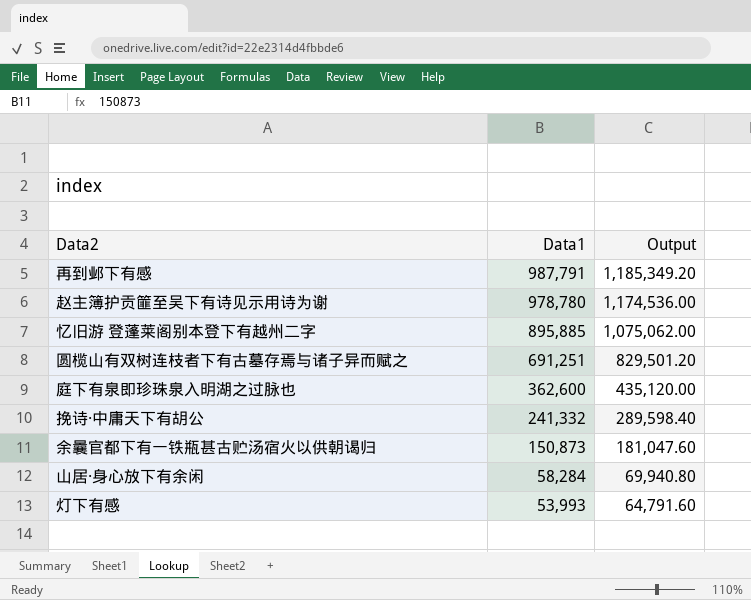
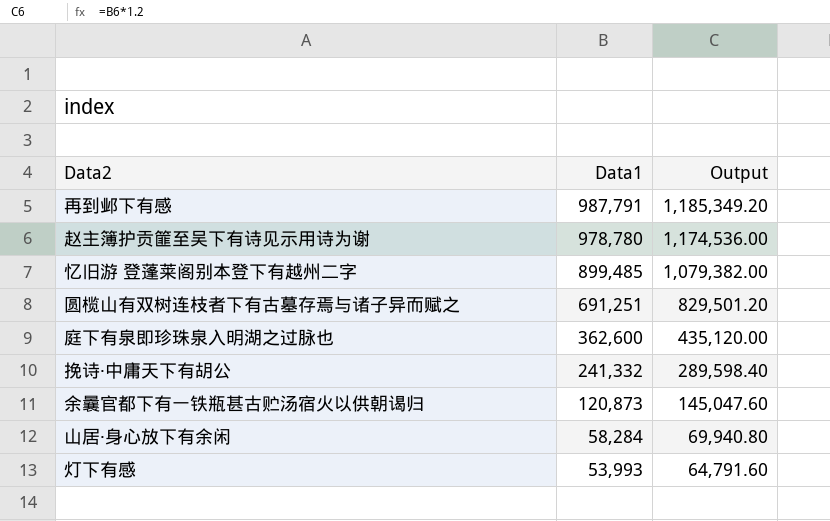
忆旧游 登蓬莱阁别本登下有越州二字 | Data1: 895,885 -> 899,485
忆旧游 登蓬莱阁别本登下有越州二字 | Output: 1,075,062.00 -> 1,079,382.00
余曩官都下有一铁瓶甚古贮汤宿火以供朝谒归 | Data1: 150,873 -> 120,873
余曩官都下有一铁瓶甚古贮汤宿火以供朝谒归 | Output: 181,047.60 -> 145,047.60

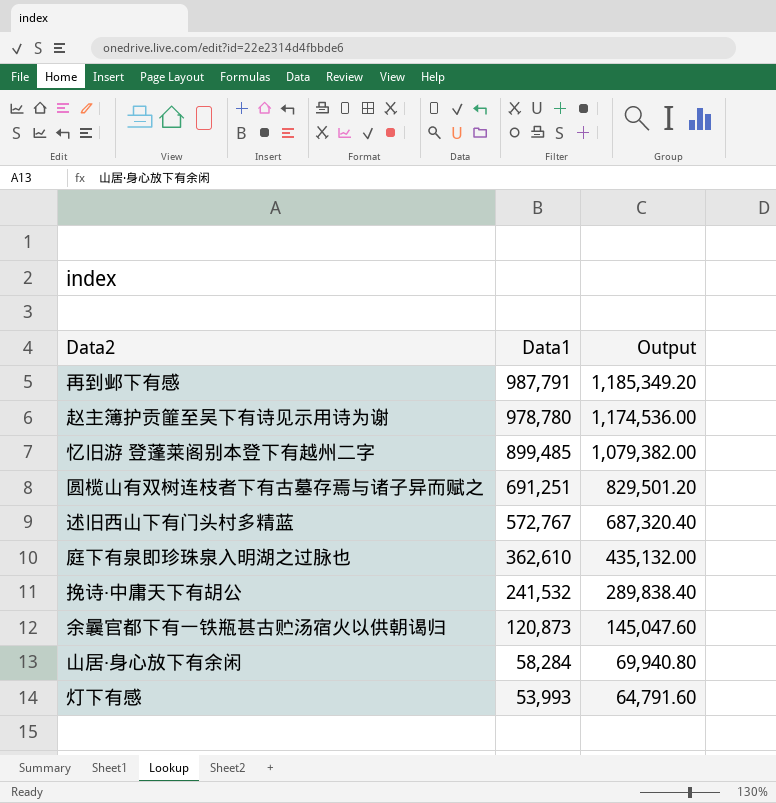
row 述旧西山下有门头村多精蓝: none -> 572,767 | 687,320.40
庭下有泉即珍珠泉入明湖之过脉也 | Data1: 362,600 -> 362,610
庭下有泉即珍珠泉入明湖之过脉也 | Output: 435,120.00 -> 435,132.00
挽诗·中庸天下有胡公 | Data1: 241,332 -> 241,532
挽诗·中庸天下有胡公 | Output: 289,598.40 -> 289,838.40

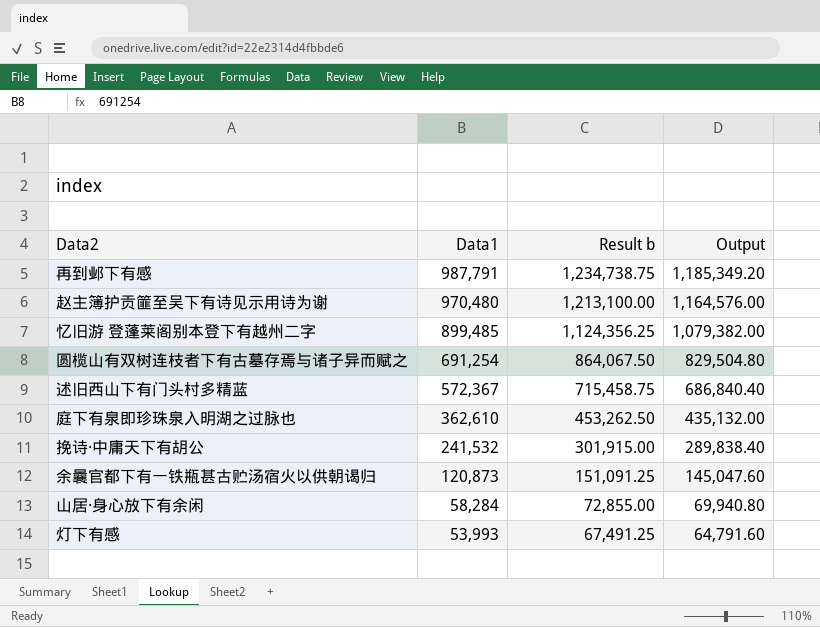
column Result b | formula: none -> [Data1] * 1.25
赵主簿护贡篚至吴下有诗见示用诗为谢 | Data1: 978,780 -> 970,480
赵主簿护贡篚至吴下有诗见示用诗为谢 | Output: 1,174,536.00 -> 1,164,576.00
圆榄山有双树连枝者下有古墓存焉与诸子异而赋之 | Data1: 691,251 -> 691,254
圆榄山有双树连枝者下有古墓存焉与诸子异而赋之 | Output: 829,501.20 -> 829,504.80
述旧西山下有门头村多精蓝 | Data1: 572,767 -> 572,367
述旧西山下有门头村多精蓝 | Output: 687,320.40 -> 686,840.40

